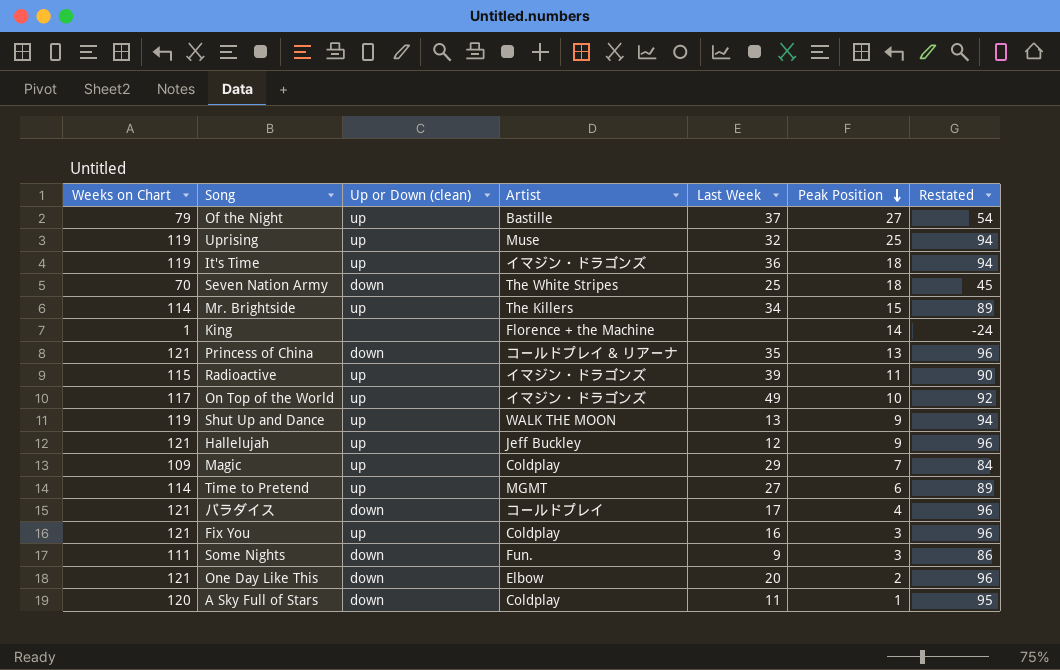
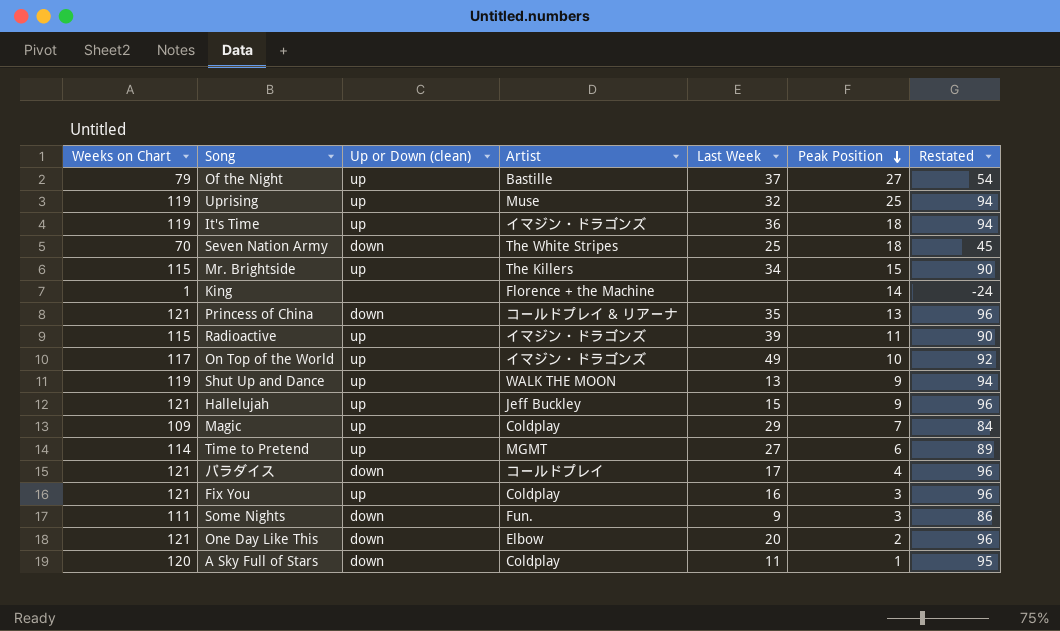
Mr. Brightside | Weeks on Chart: 114 -> 115
Mr. Brightside | Restated: 89 -> 90
Hallelujah | Last Week: 12 -> 15

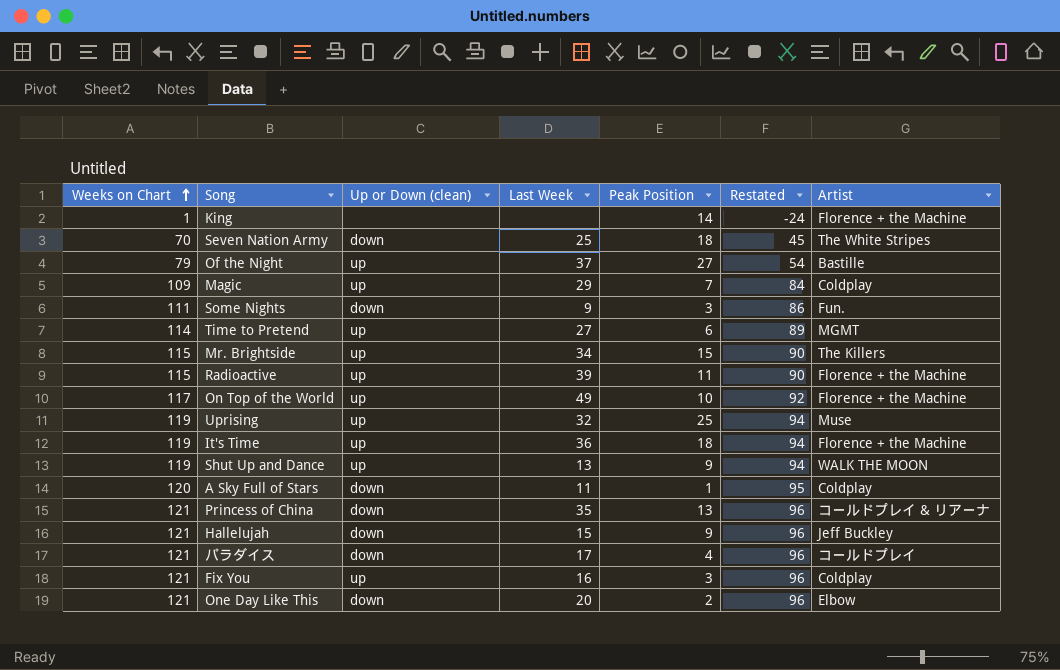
row order: Peak Position descending -> Weeks on Chart ascending
column Artist | position: 4 -> 7
Radioactive | Artist: イマジン・ドラゴンズ -> Florence + the Machine
On Top of the World | Artist: イマジン・ドラゴンズ -> Florence + the Machine
It's Time | Artist: イマジン・ドラゴンズ -> Florence + the Machine
Hallelujah | Up or Down (clean): up -> down

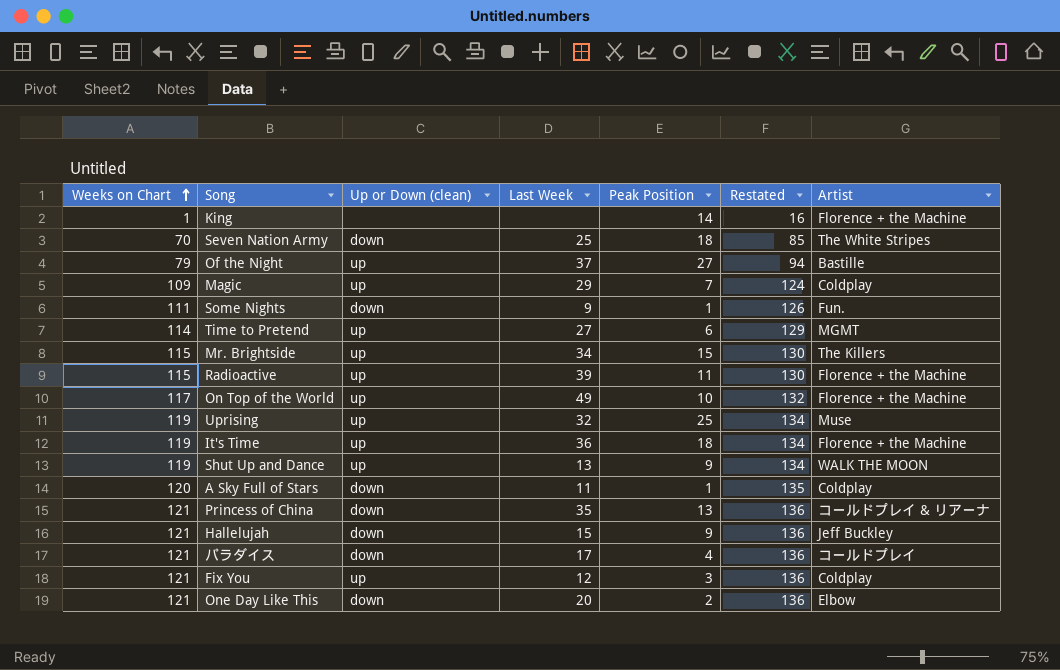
column Restated | formula: [Weeks on Chart] - 25 -> [Weeks on Chart] + 15
Some Nights | Peak Position: 3 -> 1
Fix You | Last Week: 16 -> 12

